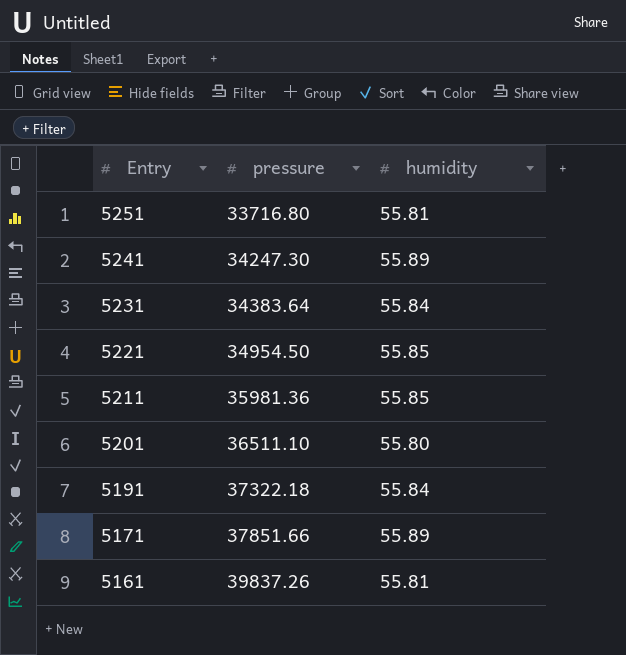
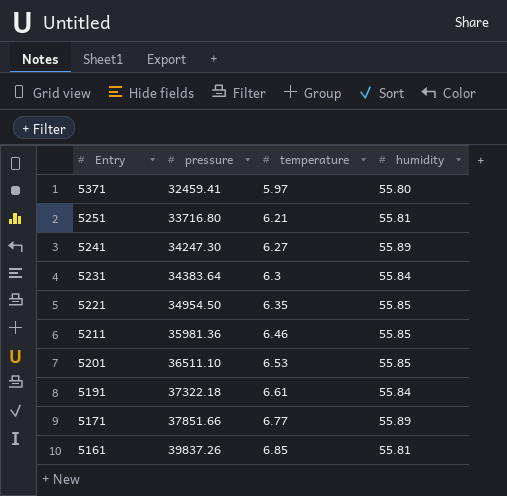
column temperature | position: none -> 3
row 5371: none -> 32459.41 | 5.97 | 55.80
5201 | humidity: 55.80 -> 55.85

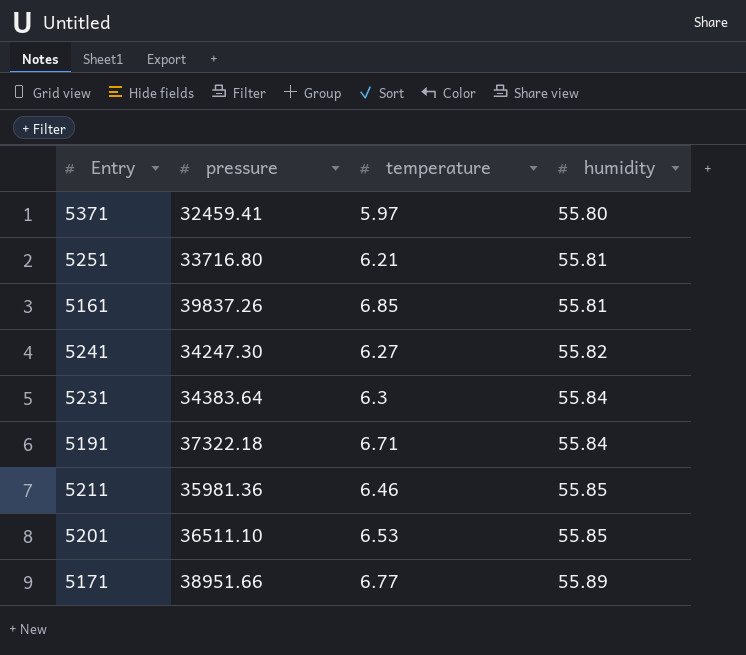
row order: Entry descending -> humidity ascending
row 5221: 34954.50 | 6.35 | 55.85 -> none
5241 | humidity: 55.89 -> 55.82
5191 | temperature: 6.61 -> 6.71
5171 | pressure: 37851.66 -> 38951.66

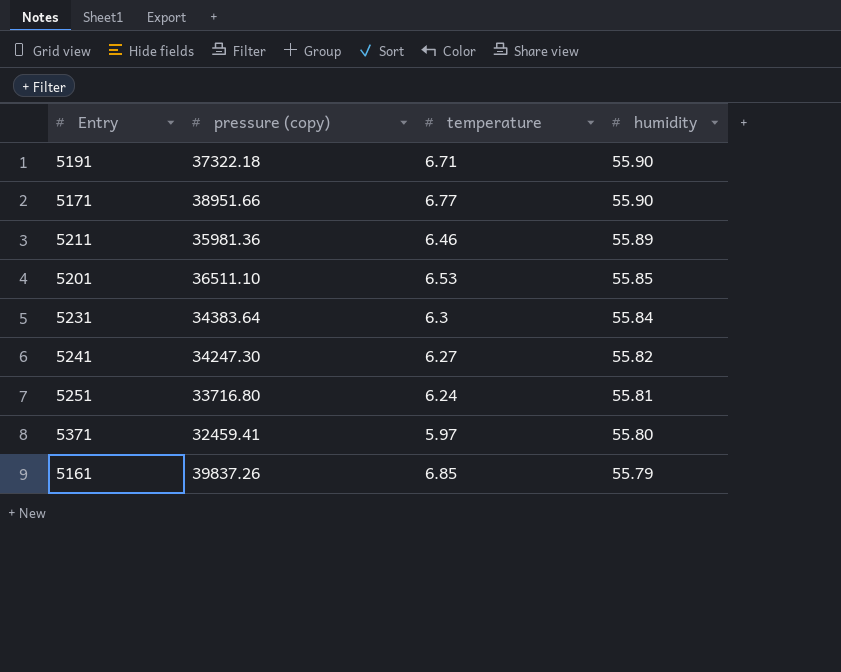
row order: humidity ascending -> humidity descending
column name: pressure -> pressure (copy)
5191 | humidity: 55.84 -> 55.90
5171 | humidity: 55.89 -> 55.90
5211 | humidity: 55.85 -> 55.89
5251 | temperature: 6.21 -> 6.24
5161 | humidity: 55.81 -> 55.79

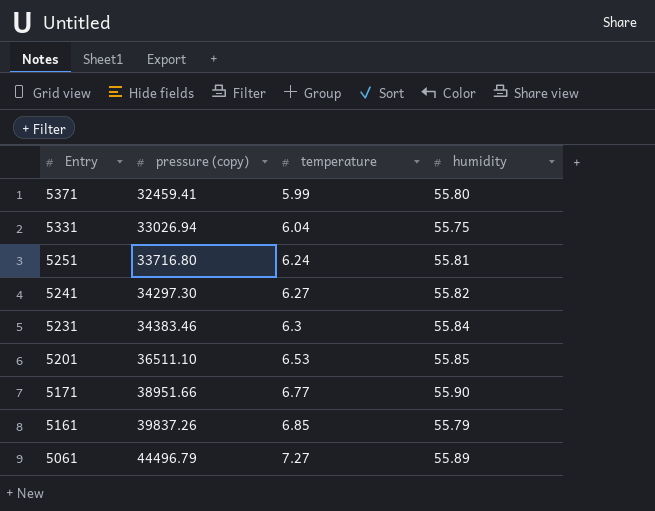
row order: humidity descending -> Entry descending
row 5191: 37322.18 | 6.71 | 55.90 -> none
row 5211: 35981.36 | 6.46 | 55.89 -> none
5371 | temperature: 5.97 -> 5.99
row 5331: none -> 33026.94 | 6.04 | 55.75
5241 | pressure (copy): 34247.30 -> 34297.30
5231 | pressure (copy): 34383.64 -> 34383.46
row 5061: none -> 44496.79 | 7.27 | 55.89

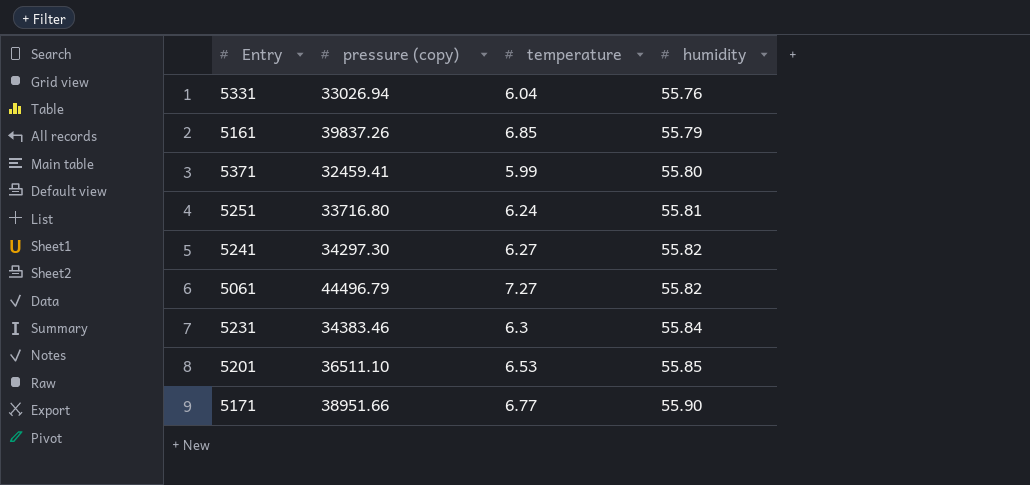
row order: Entry descending -> humidity ascending
5331 | humidity: 55.75 -> 55.76
5061 | humidity: 55.89 -> 55.82

